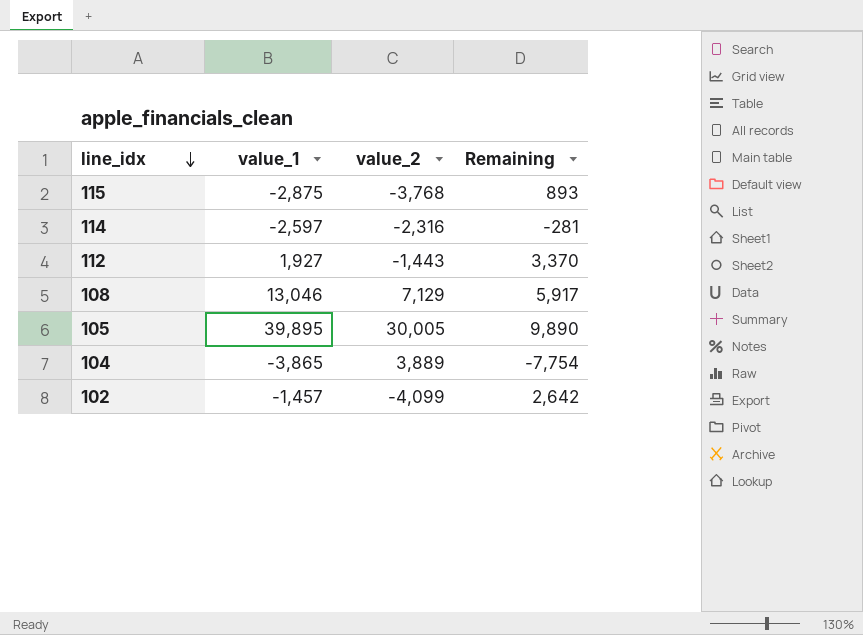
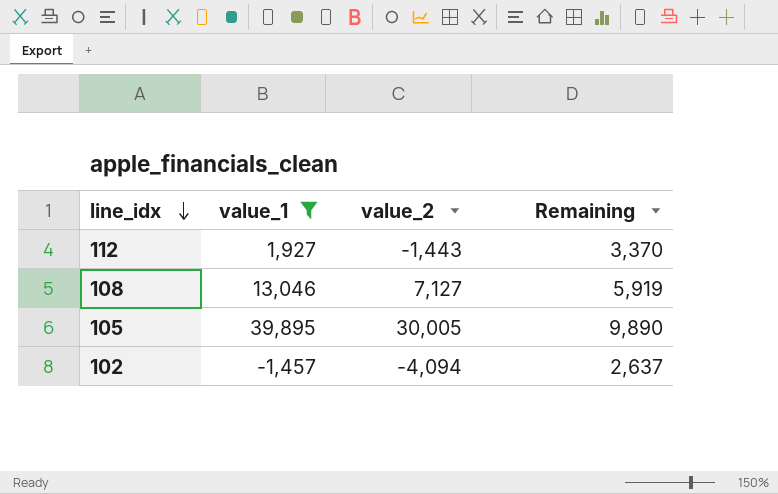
filter: none -> value_1 >= -1,457
108 | value_2: 7,129 -> 7,127
108 | Remaining: 5,917 -> 5,919
102 | value_2: -4,099 -> -4,094
102 | Remaining: 2,642 -> 2,637

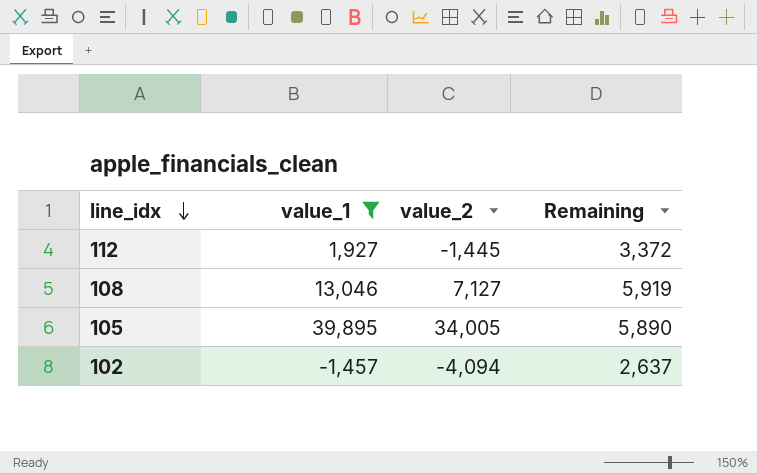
112 | value_2: -1,443 -> -1,445
112 | Remaining: 3,370 -> 3,372
105 | value_2: 30,005 -> 34,005
105 | Remaining: 9,890 -> 5,890

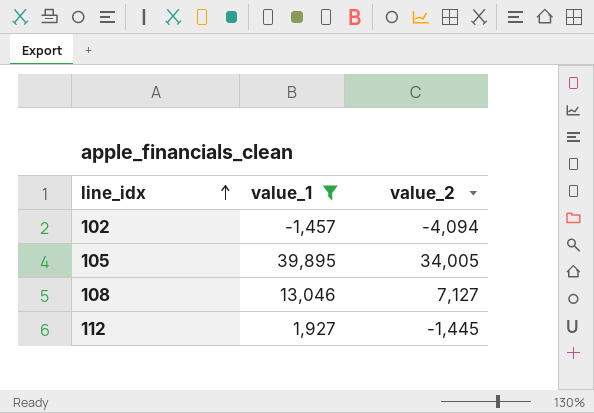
row order: line_idx descending -> line_idx ascending
column Remaining | formula: [value_1] - [value_2] -> none

